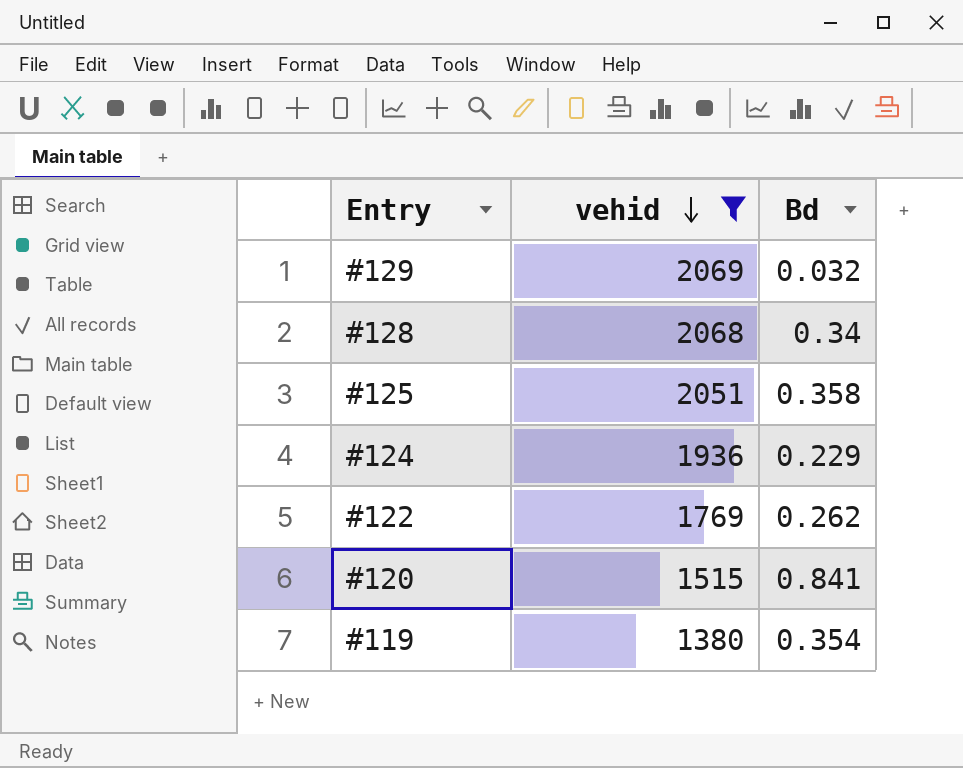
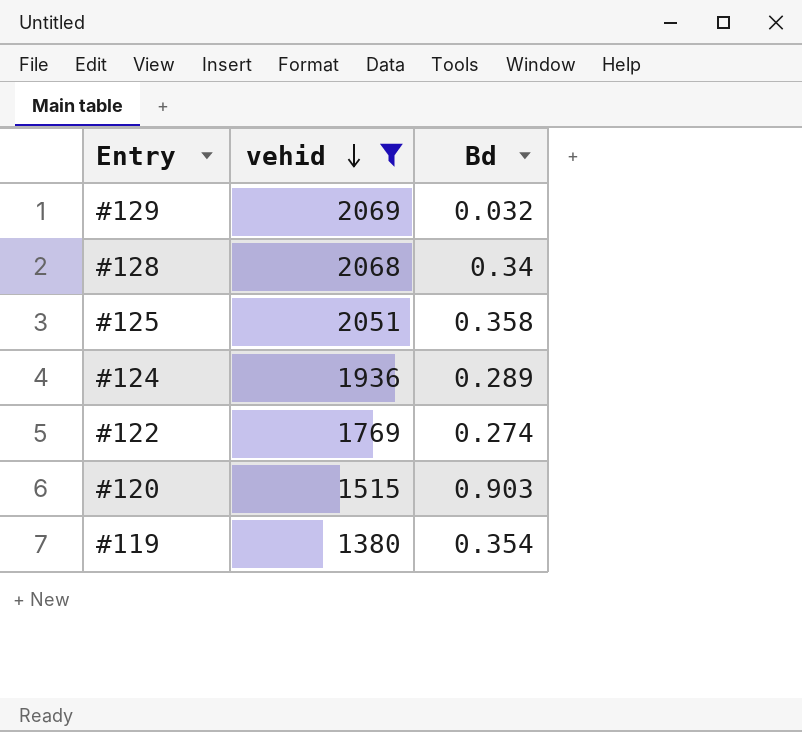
#124 | Bd: 0.229 -> 0.289
#122 | Bd: 0.262 -> 0.274
#120 | Bd: 0.841 -> 0.903

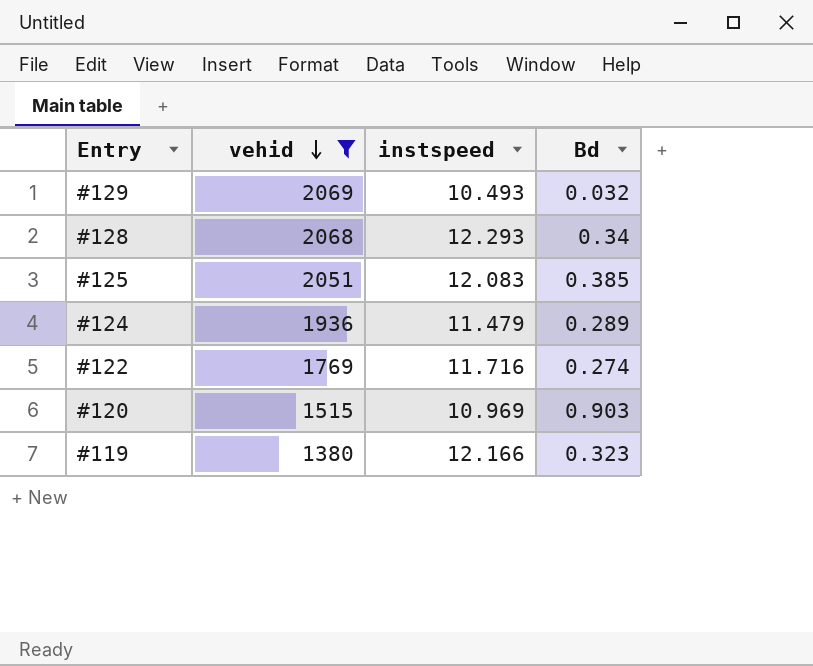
column instspeed | position: none -> 3
#125 | Bd: 0.358 -> 0.385
#119 | Bd: 0.354 -> 0.323

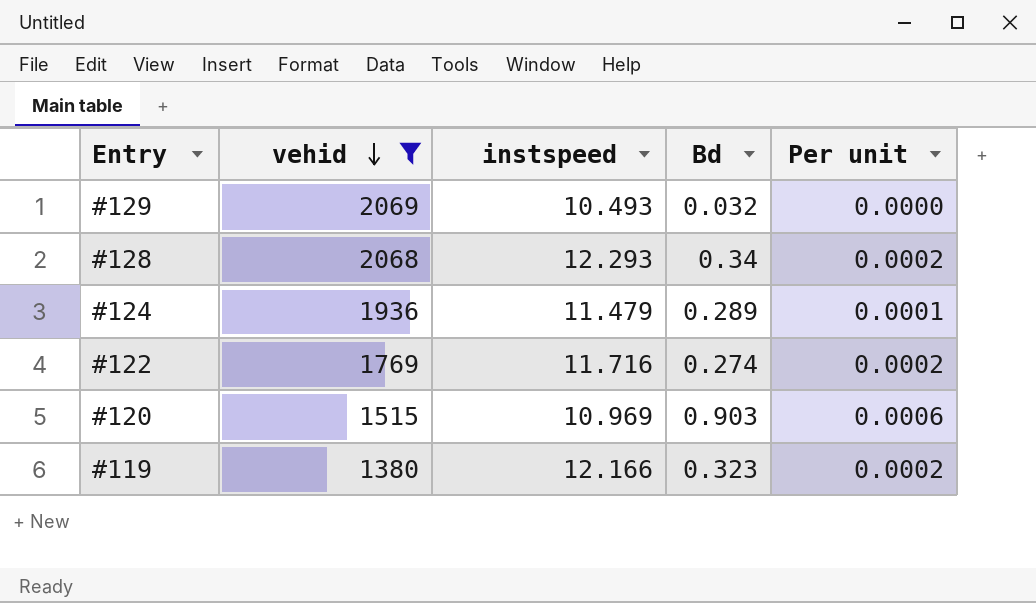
column Per unit | formula: none -> [Bd] / [vehid]
row #125: 2051 | 12.083 | 0.385 -> none

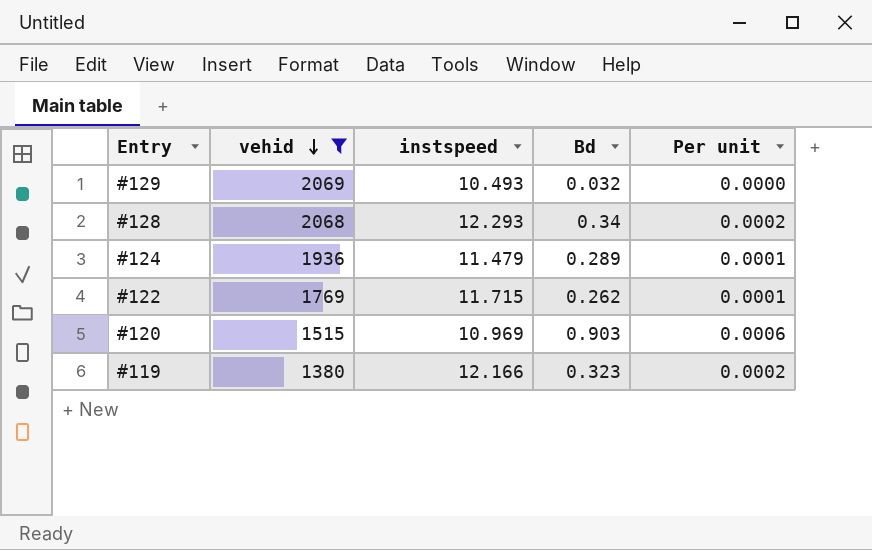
#122 | instspeed: 11.716 -> 11.715
#122 | Bd: 0.274 -> 0.262
#122 | Per unit: 0.0002 -> 0.0001

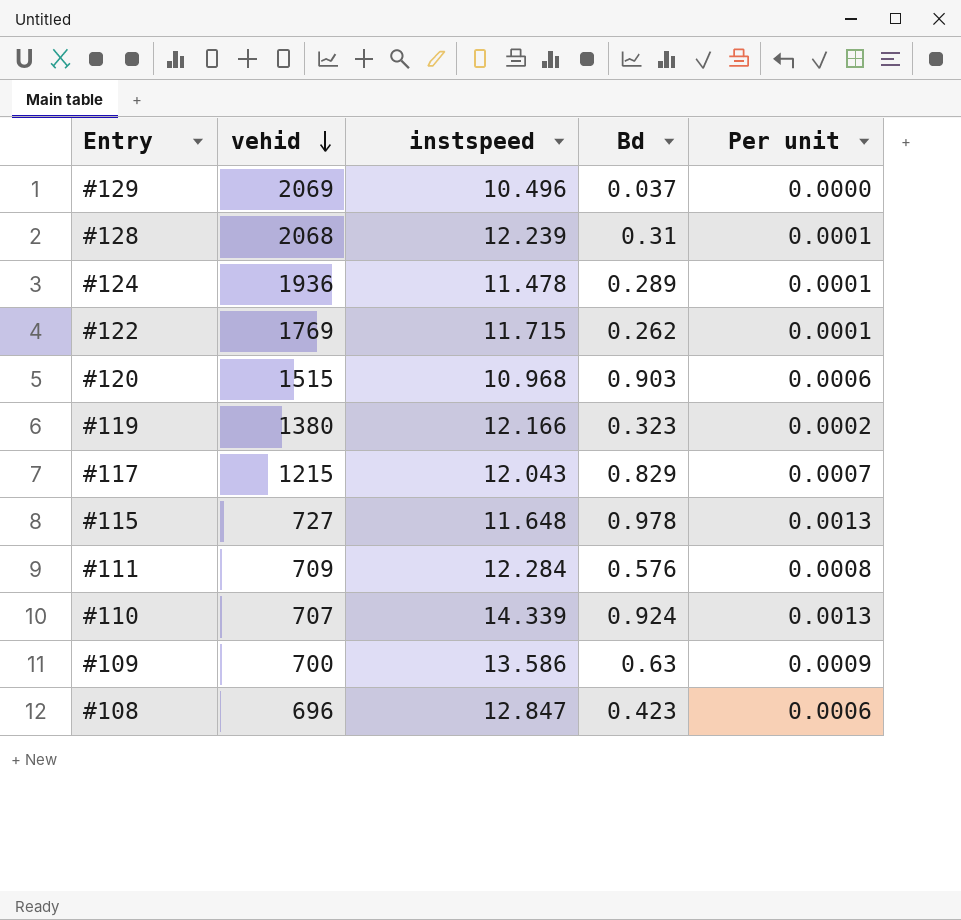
filter: vehid >= 1380 -> none
#129 | instspeed: 10.493 -> 10.496
#129 | Bd: 0.032 -> 0.037
#128 | instspeed: 12.293 -> 12.239
#128 | Bd: 0.34 -> 0.31
#128 | Per unit: 0.0002 -> 0.0001
#124 | instspeed: 11.479 -> 11.478
#120 | instspeed: 10.969 -> 10.968

